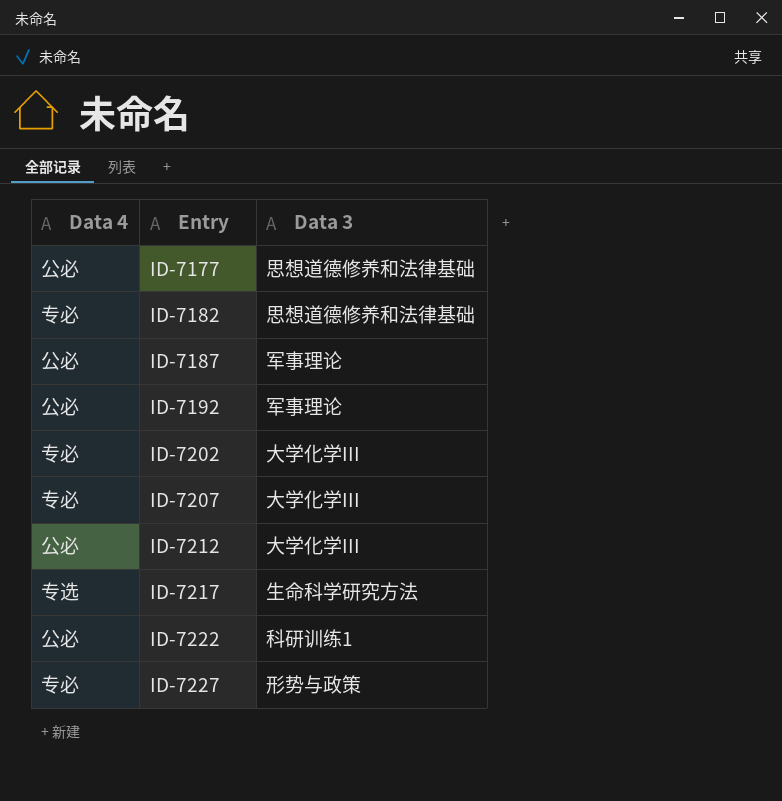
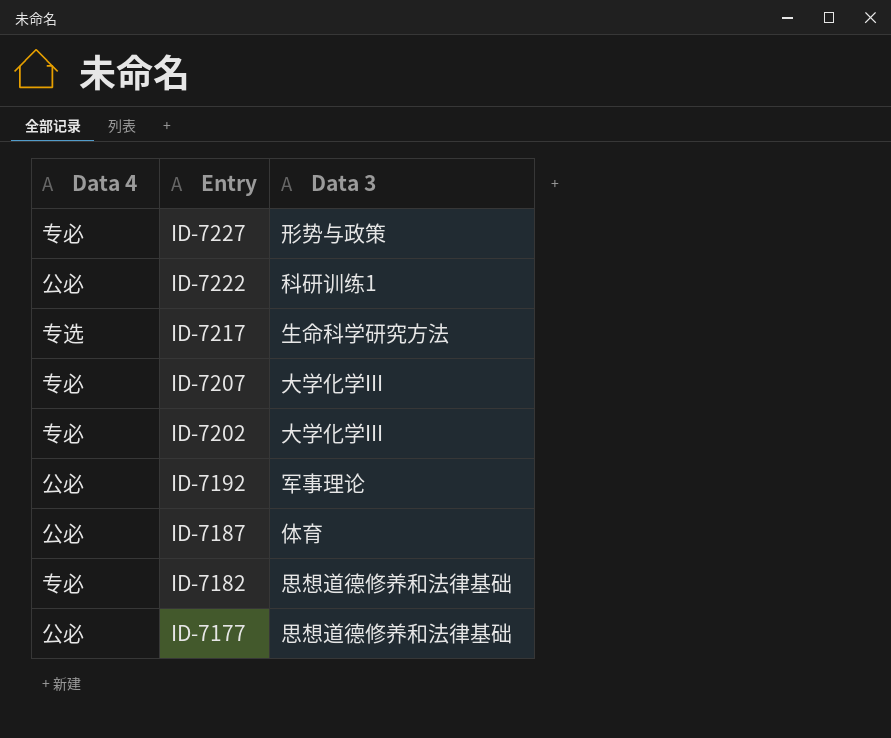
row order: Entry ascending -> Entry descending
row ID-7212: 公必 | 大学化学III -> none
ID-7187 | Data 3: 军事理论 -> 体育

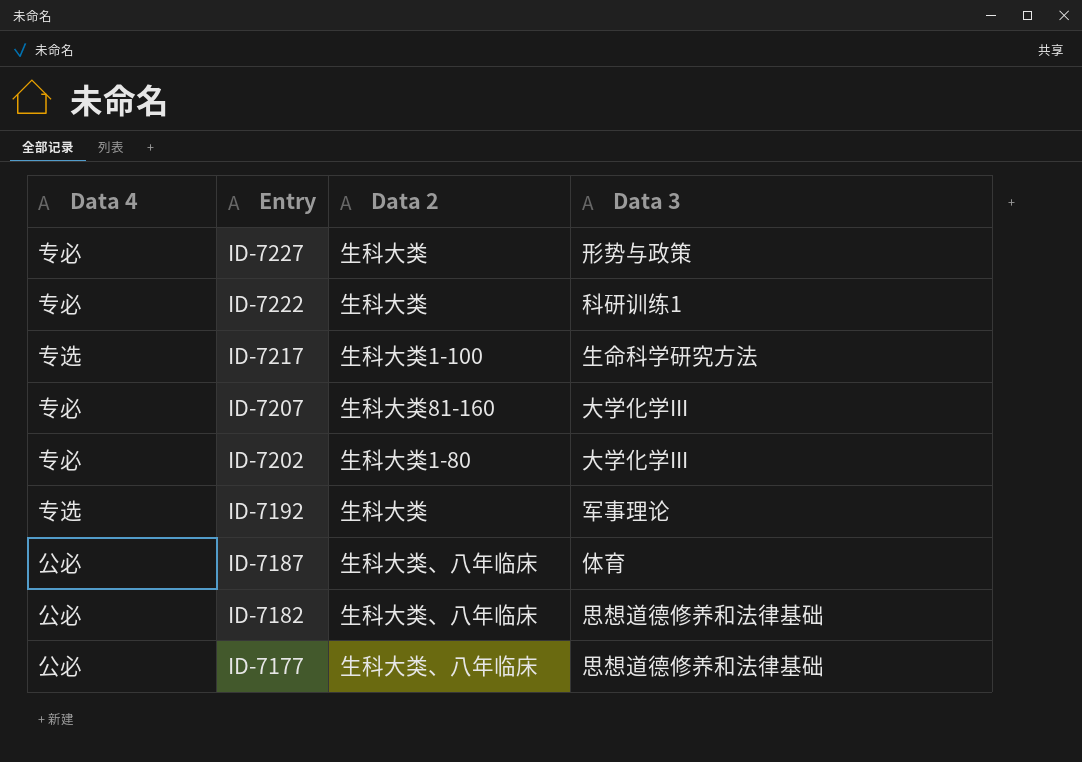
column Data 2 | position: none -> 3
ID-7222 | Data 4: 公必 -> 专必
ID-7192 | Data 4: 公必 -> 专选
ID-7182 | Data 4: 专必 -> 公必

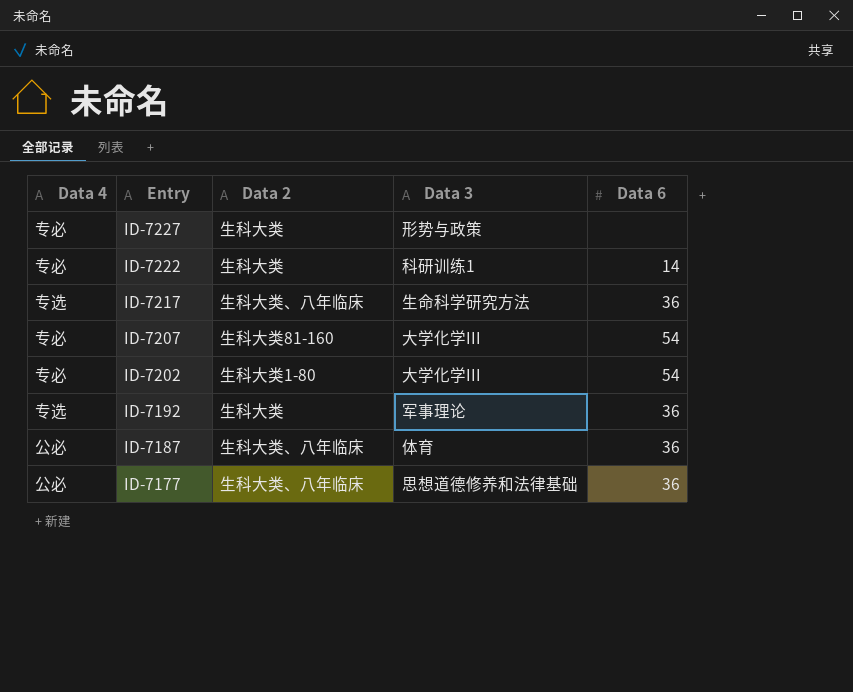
column Data 6 | position: none -> 5
row ID-7182: 公必 | 生科大类、八年临床 | 思想道德修养和法律基础 -> none
ID-7217 | Data 2: 生科大类1-100 -> 生科大类、八年临床

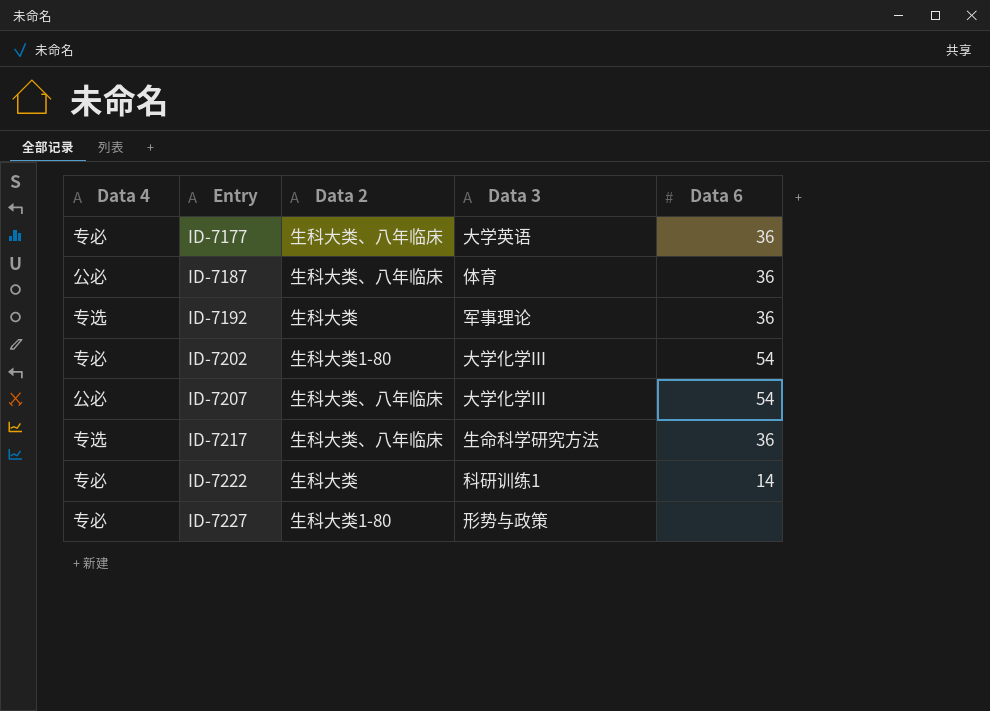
row order: Entry descending -> Entry ascending
ID-7177 | Data 4: 公必 -> 专必
ID-7177 | Data 3: 思想道德修养和法律基础 -> 大学英语
ID-7207 | Data 4: 专必 -> 公必
ID-7207 | Data 2: 生科大类81-160 -> 生科大类、八年临床
ID-7227 | Data 2: 生科大类 -> 生科大类1-80

